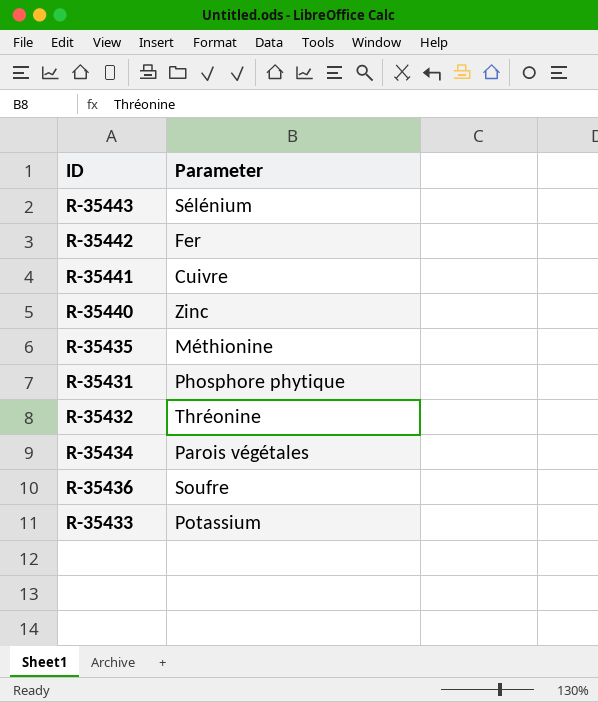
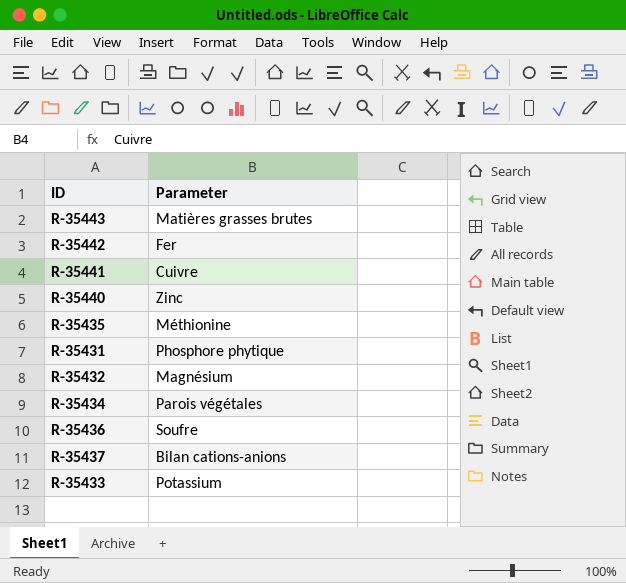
R-35443 | Parameter: Sélénium -> Matières grasses brutes
R-35432 | Parameter: Thréonine -> Magnésium
row R-35437: none -> Bilan cations-anions

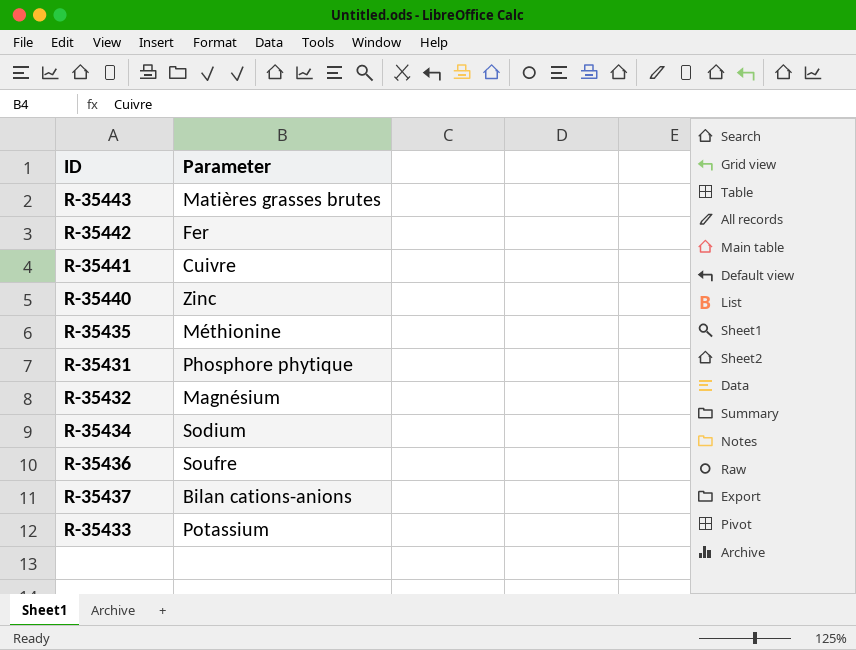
R-35434 | Parameter: Parois végétales -> Sodium

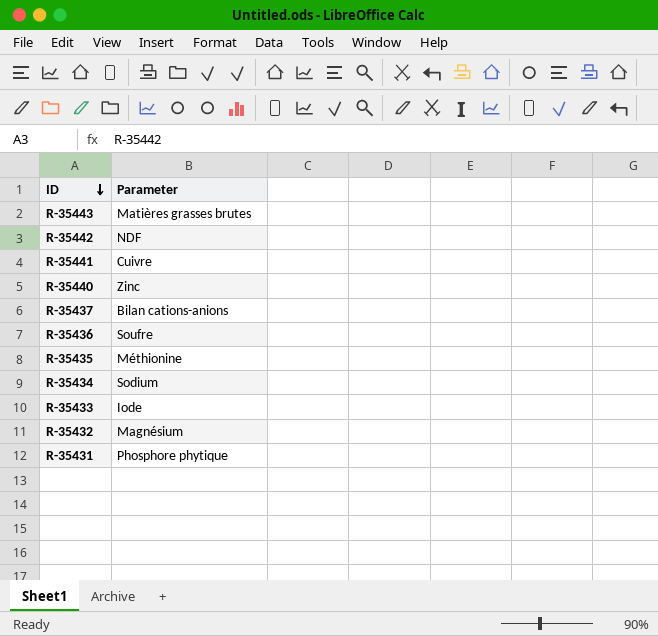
row order: none -> ID descending
R-35442 | Parameter: Fer -> NDF
R-35433 | Parameter: Potassium -> Iode

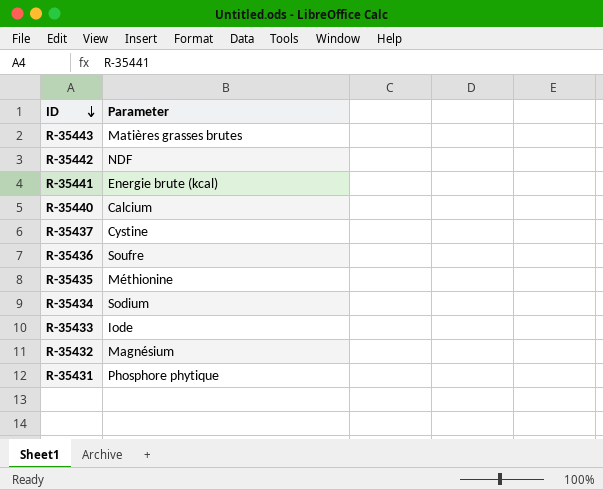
R-35441 | Parameter: Cuivre -> Energie brute (kcal)
R-35440 | Parameter: Zinc -> Calcium
R-35437 | Parameter: Bilan cations-anions -> Cystine

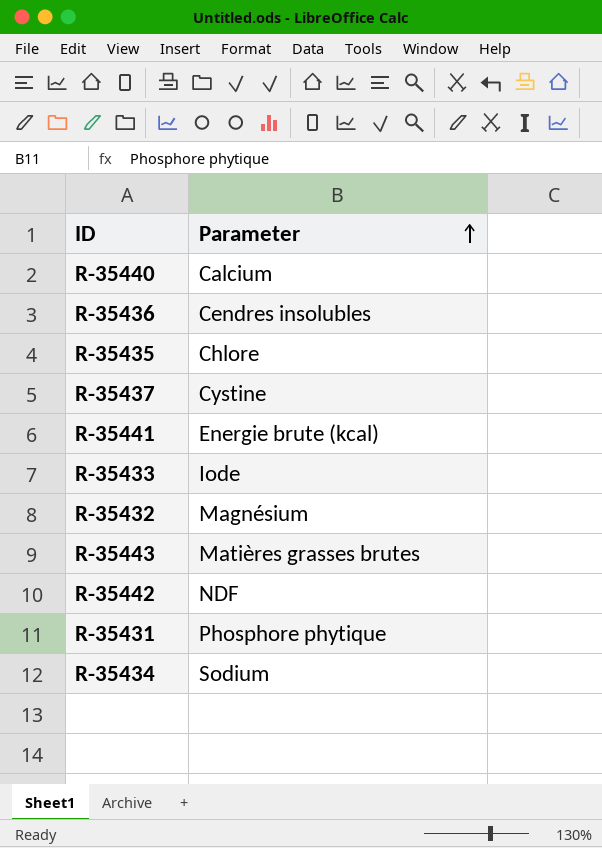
row order: ID descending -> Parameter ascending
R-35436 | Parameter: Soufre -> Cendres insolubles
R-35435 | Parameter: Méthionine -> Chlore

